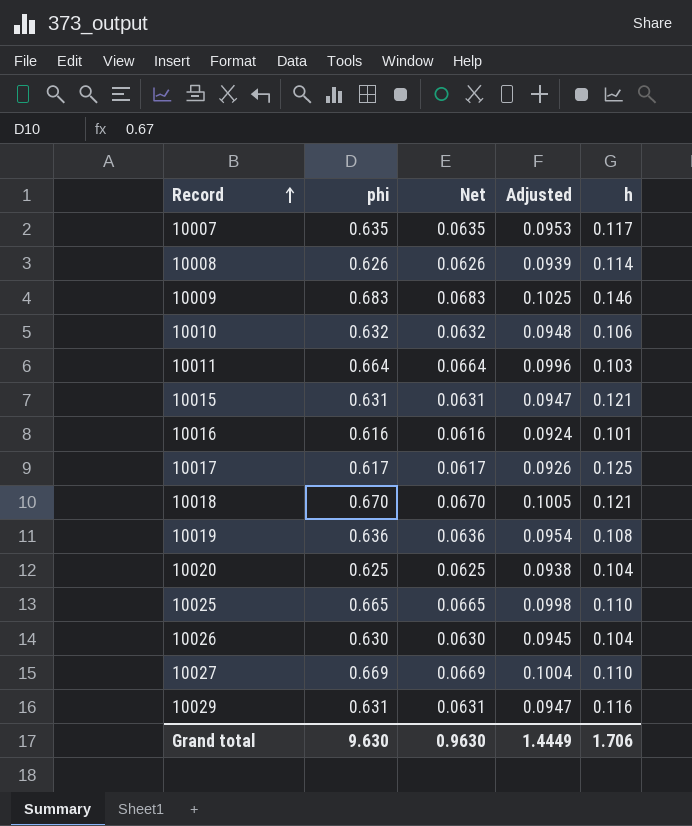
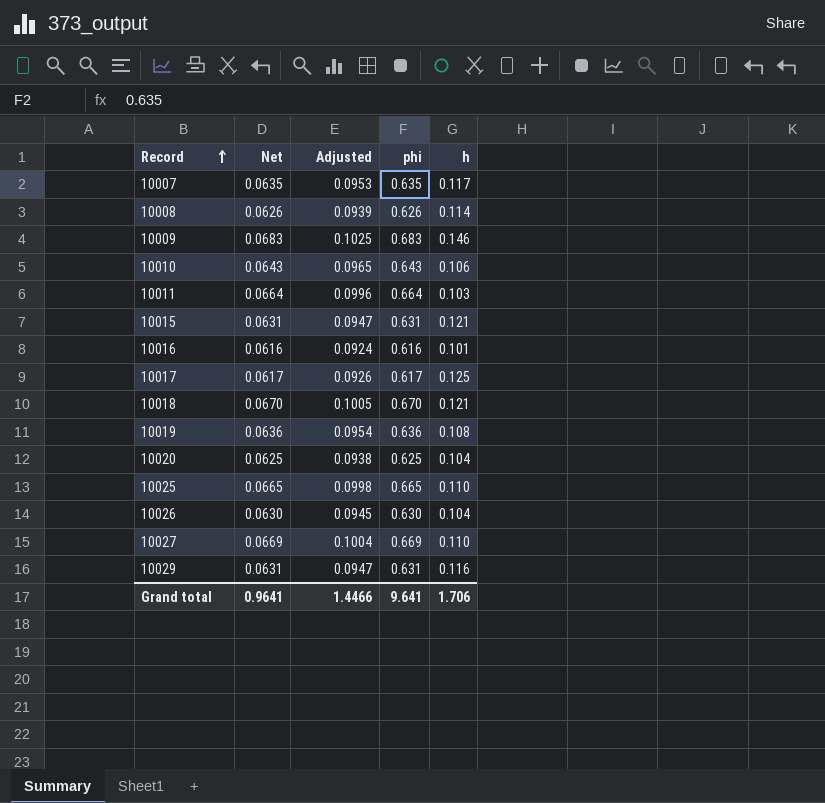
column phi | position: 2 -> 4
10010 | Net: 0.0632 -> 0.0643
10010 | Adjusted: 0.0948 -> 0.0965
10010 | phi: 0.632 -> 0.643
Grand total | Net: 0.9630 -> 0.9641
Grand total | Adjusted: 1.4449 -> 1.4466
Grand total | phi: 9.630 -> 9.641

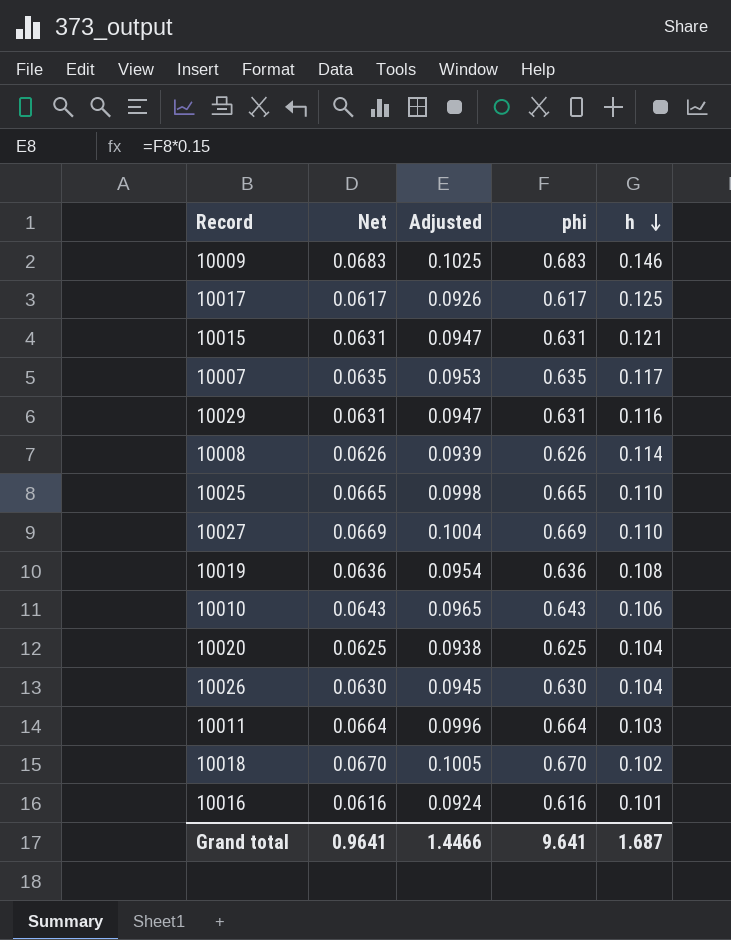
row order: Record ascending -> h descending
10018 | h: 0.121 -> 0.102
Grand total | h: 1.706 -> 1.687

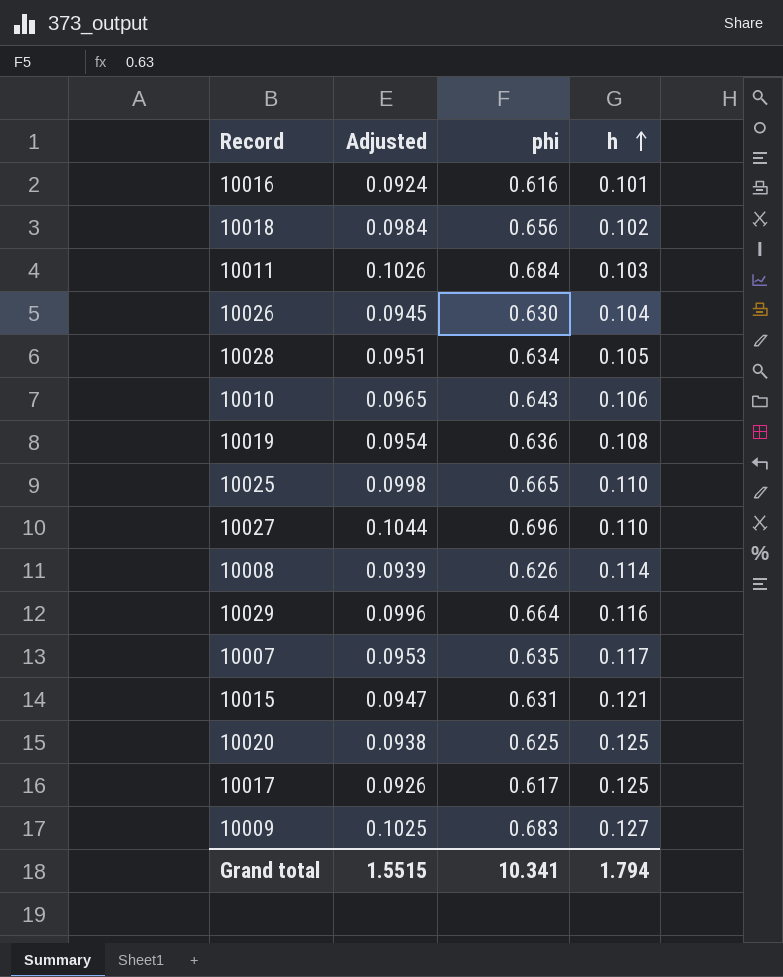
row order: h descending -> h ascending
column Net | formula: [phi] * 0.1 -> none
10018 | Adjusted: 0.1005 -> 0.0984
10018 | phi: 0.670 -> 0.656
10011 | Adjusted: 0.0996 -> 0.1026
10011 | phi: 0.664 -> 0.684
row 10028: none -> 0.0951 | 0.634 | 0.105
10027 | Adjusted: 0.1004 -> 0.1044
10027 | phi: 0.669 -> 0.696
10029 | Adjusted: 0.0947 -> 0.0996
10029 | phi: 0.631 -> 0.664
10020 | h: 0.104 -> 0.125
10009 | h: 0.146 -> 0.127
Grand total | Adjusted: 1.4466 -> 1.5515
Grand total | phi: 9.641 -> 10.341
Grand total | h: 1.687 -> 1.794

